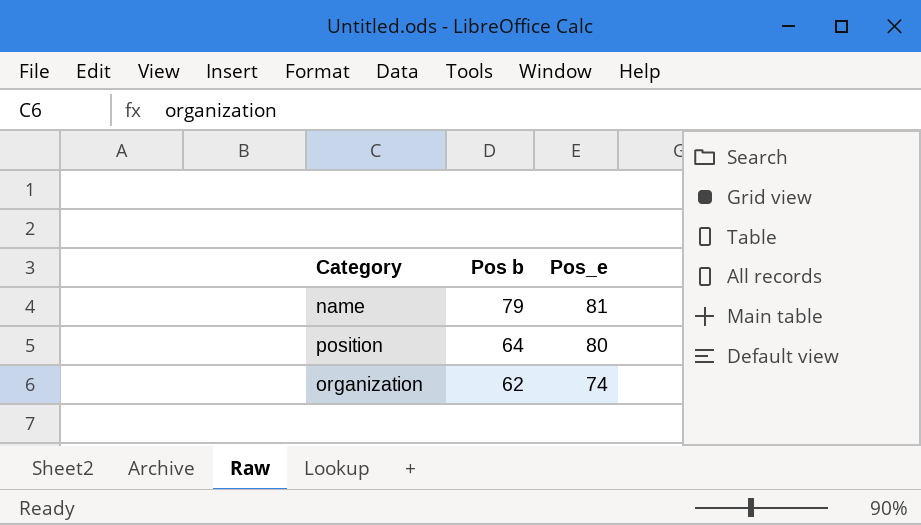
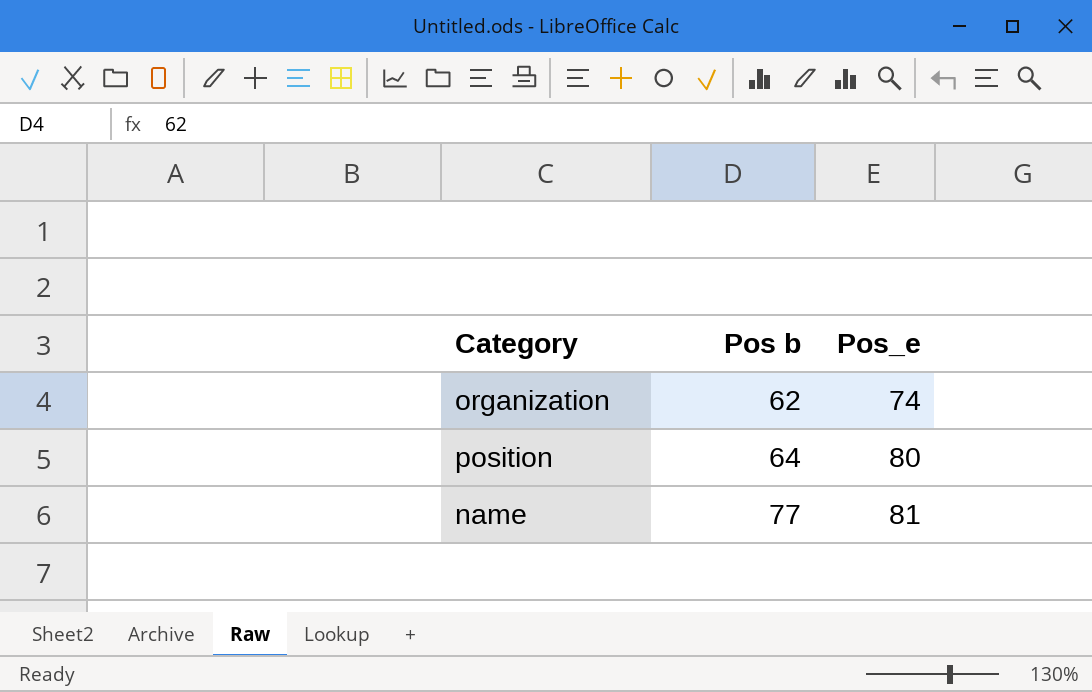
row order: Pos b descending -> Pos b ascending
name | Pos b: 79 -> 77

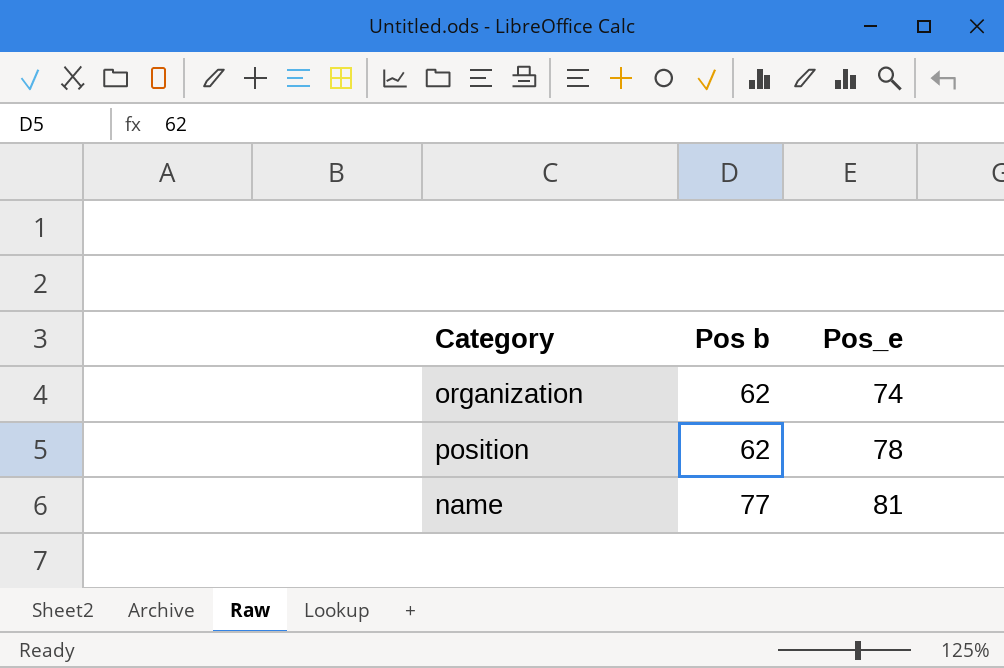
position | Pos b: 64 -> 62
position | Pos_e: 80 -> 78

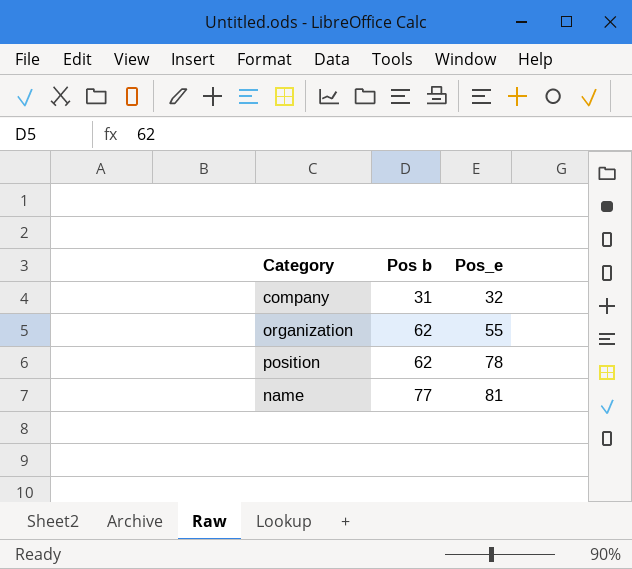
row company: none -> 31 | 32
organization | Pos_e: 74 -> 55

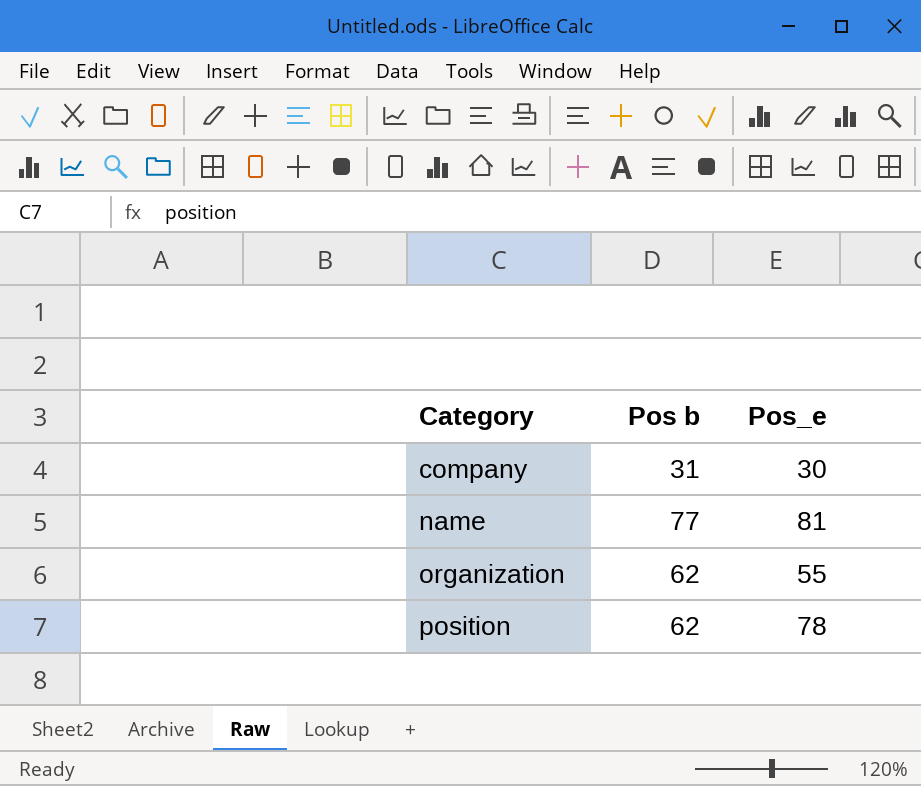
row order: Pos b ascending -> Category ascending
company | Pos_e: 32 -> 30

